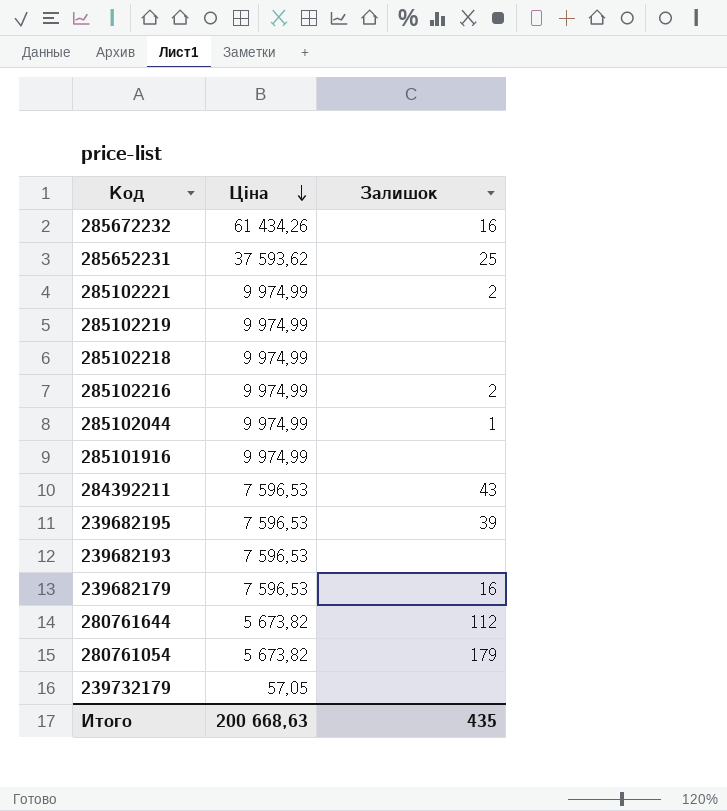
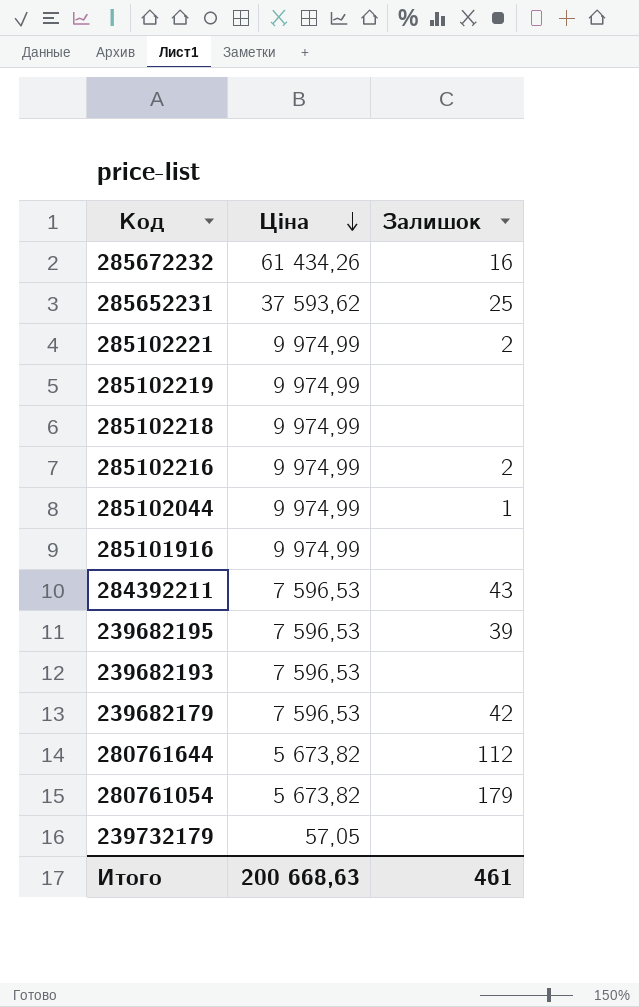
239682179 | Залишок: 16 -> 42
Итого | Залишок: 435 -> 461

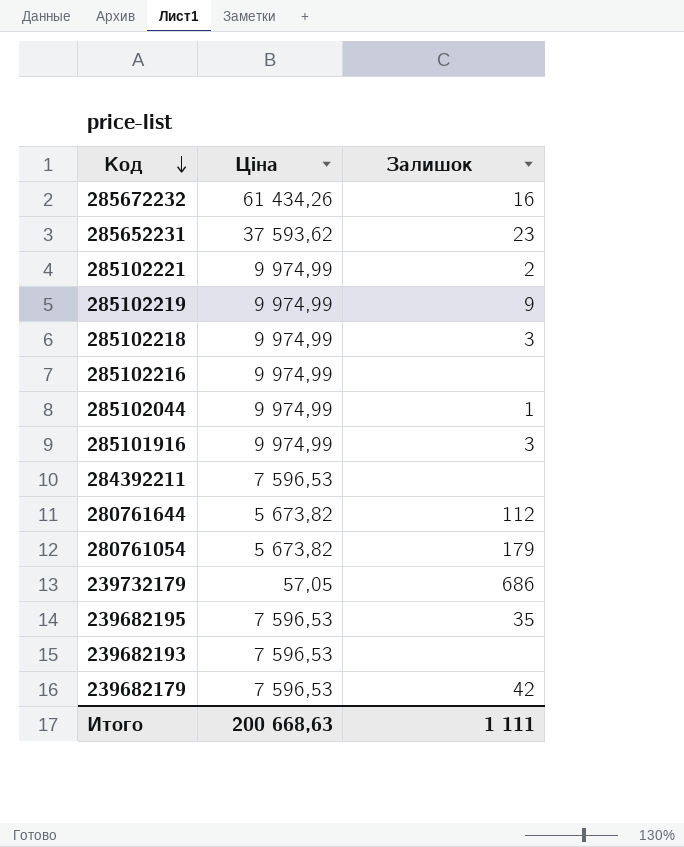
row order: Ціна descending -> Код descending
285652231 | Залишок: 25 -> 23
285102219 | Залишок: none -> 9
285102218 | Залишок: none -> 3
285102216 | Залишок: 2 -> none
285101916 | Залишок: none -> 3
284392211 | Залишок: 43 -> none
239732179 | Залишок: none -> 686
239682195 | Залишок: 39 -> 35
Итого | Залишок: 461 -> 1 111

